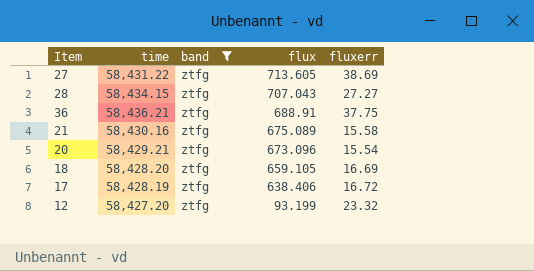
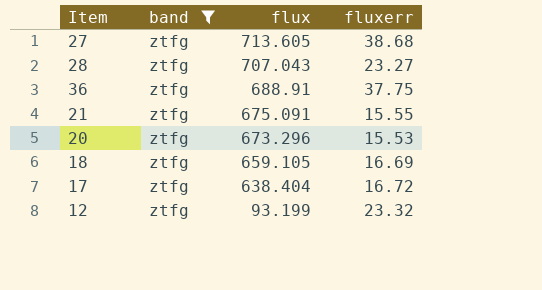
column time | position: 2 -> none
27 | fluxerr: 38.69 -> 38.68
28 | fluxerr: 27.27 -> 23.27
21 | flux: 675.089 -> 675.091
21 | fluxerr: 15.58 -> 15.55
20 | flux: 673.096 -> 673.296
20 | fluxerr: 15.54 -> 15.53
17 | flux: 638.406 -> 638.404

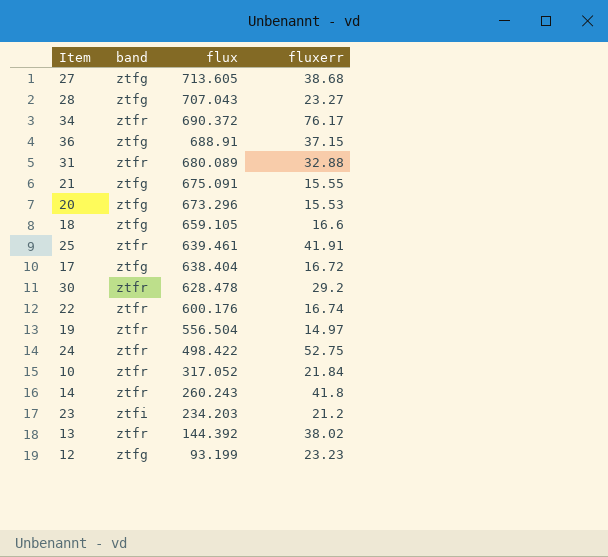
filter: band = ztfg -> none
36 | fluxerr: 37.75 -> 37.15
18 | fluxerr: 16.69 -> 16.6
12 | fluxerr: 23.32 -> 23.23

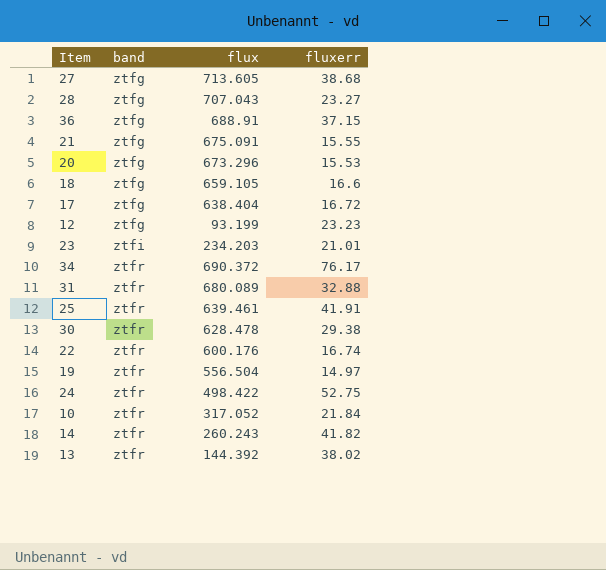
row order: flux descending -> band ascending
23 | fluxerr: 21.2 -> 21.01
30 | fluxerr: 29.2 -> 29.38
14 | fluxerr: 41.8 -> 41.82

